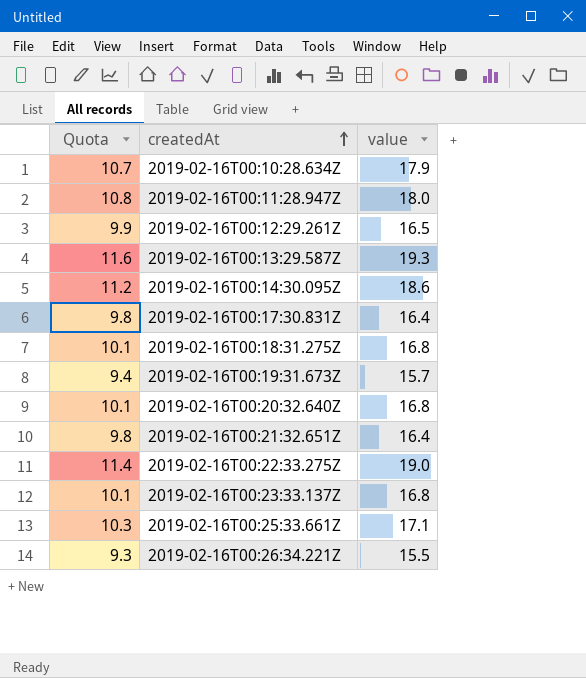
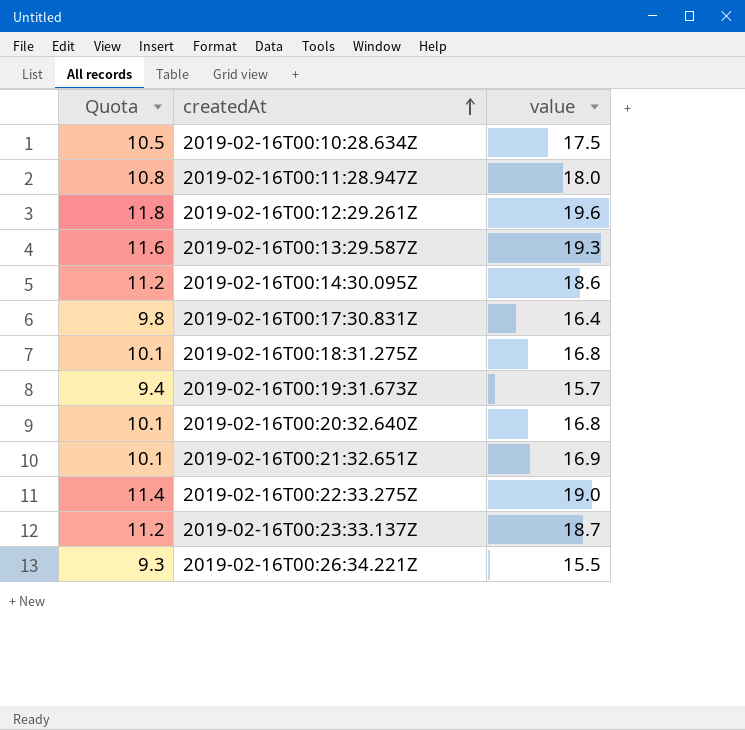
row 2019-02-16T00:25:33.661Z: 10.3 | 17.1 -> none
2019-02-16T00:10:28.634Z | Quota: 10.7 -> 10.5
2019-02-16T00:10:28.634Z | value: 17.9 -> 17.5
2019-02-16T00:12:29.261Z | Quota: 9.9 -> 11.8
2019-02-16T00:12:29.261Z | value: 16.5 -> 19.6
2019-02-16T00:21:32.651Z | Quota: 9.8 -> 10.1
2019-02-16T00:21:32.651Z | value: 16.4 -> 16.9
2019-02-16T00:23:33.137Z | Quota: 10.1 -> 11.2
2019-02-16T00:23:33.137Z | value: 16.8 -> 18.7

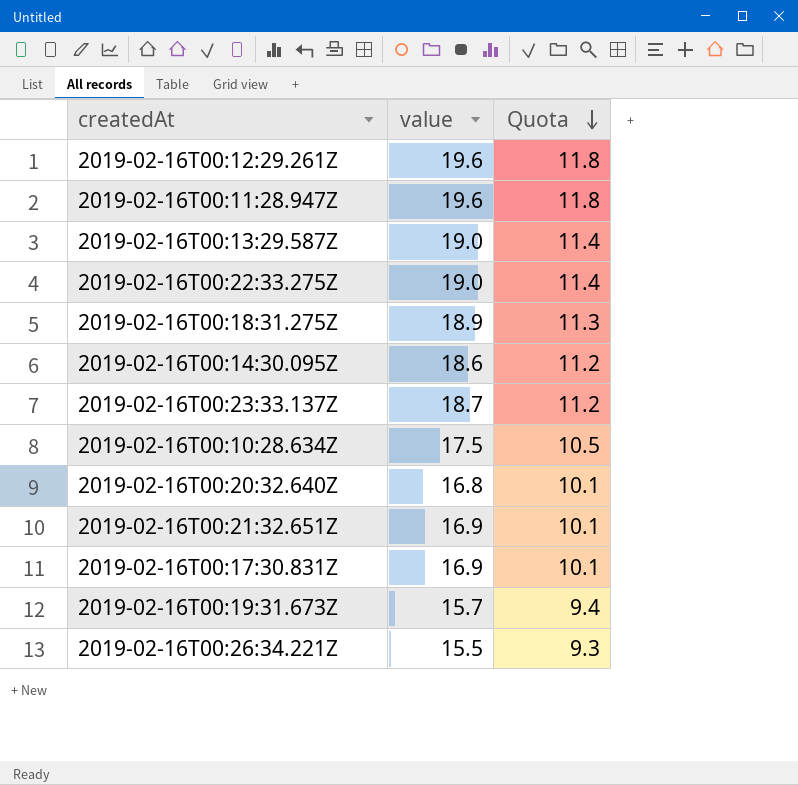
row order: createdAt ascending -> Quota descending
column Quota | position: 1 -> 3
2019-02-16T00:11:28.947Z | value: 18.0 -> 19.6
2019-02-16T00:11:28.947Z | Quota: 10.8 -> 11.8
2019-02-16T00:13:29.587Z | value: 19.3 -> 19.0
2019-02-16T00:13:29.587Z | Quota: 11.6 -> 11.4
2019-02-16T00:18:31.275Z | value: 16.8 -> 18.9
2019-02-16T00:18:31.275Z | Quota: 10.1 -> 11.3
2019-02-16T00:17:30.831Z | value: 16.4 -> 16.9
2019-02-16T00:17:30.831Z | Quota: 9.8 -> 10.1

